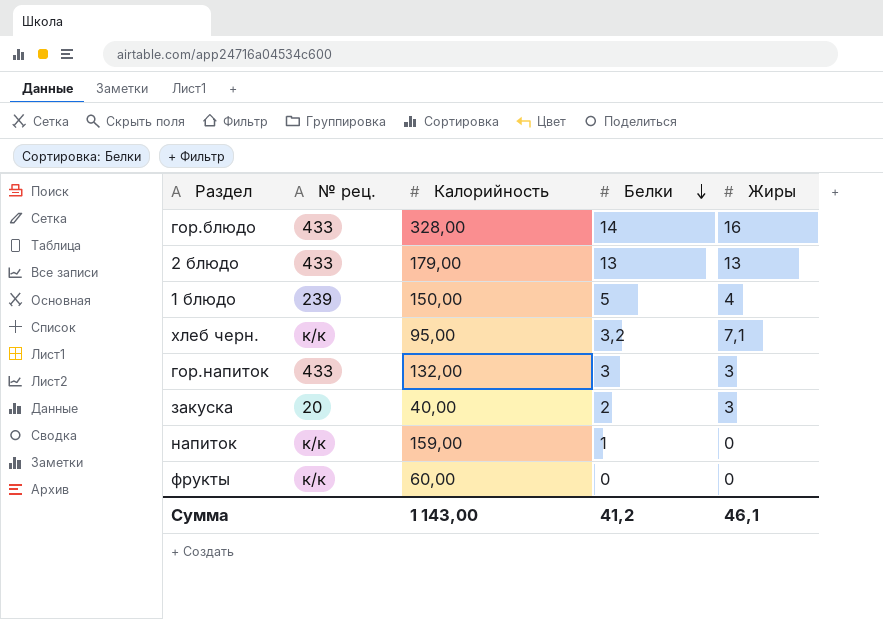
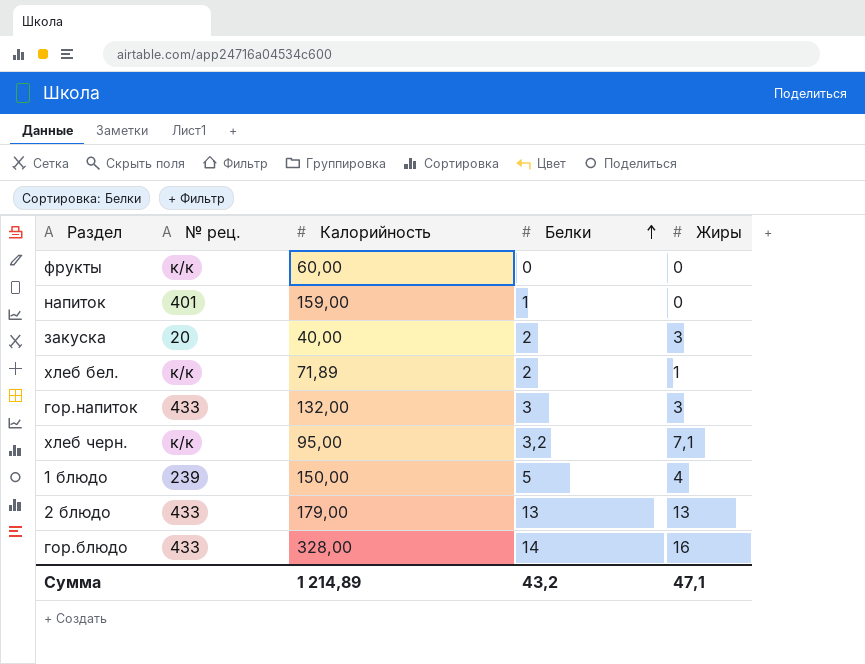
row order: Белки descending -> Белки ascending
напиток | № рец.: к/к -> 401
row хлеб бел.: none -> к/к | 71,89 | 2 | 1
Сумма | Калорийность: 1 143,00 -> 1 214,89
Сумма | Белки: 41,2 -> 43,2
Сумма | Жиры: 46,1 -> 47,1

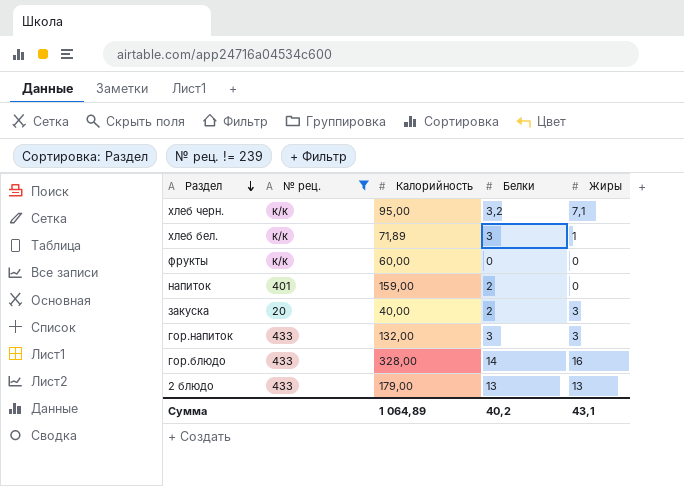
filter: none -> № рец. != 239
row order: Белки ascending -> Раздел descending
хлеб бел. | Белки: 2 -> 3
напиток | Белки: 1 -> 2
Сумма | Калорийность: 1 214,89 -> 1 064,89
Сумма | Белки: 43,2 -> 40,2
Сумма | Жиры: 47,1 -> 43,1

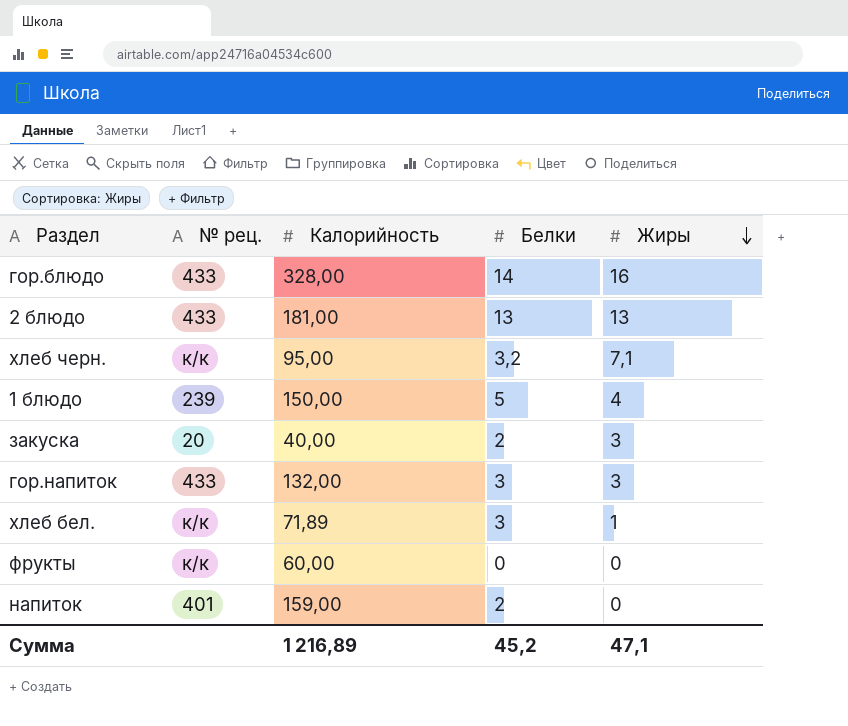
filter: № рец. != 239 -> none
row order: Раздел descending -> Жиры descending
2 блюдо | Калорийность: 179,00 -> 181,00
Сумма | Калорийность: 1 064,89 -> 1 216,89
Сумма | Белки: 40,2 -> 45,2
Сумма | Жиры: 43,1 -> 47,1

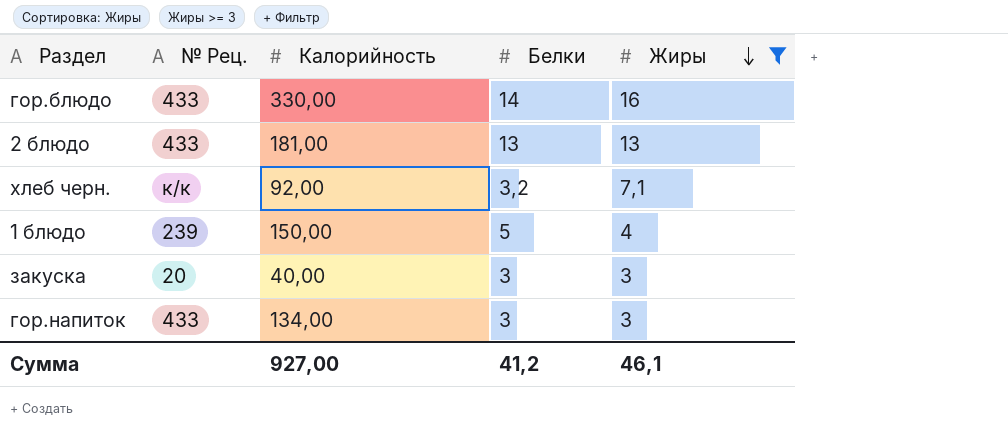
filter: none -> Жиры >= 3
column name: № рец. -> № Рец.
гор.блюдо | Калорийность: 328,00 -> 330,00
хлеб черн. | Калорийность: 95,00 -> 92,00
закуска | Белки: 2 -> 3
гор.напиток | Калорийность: 132,00 -> 134,00
Сумма | Калорийность: 1 216,89 -> 927,00
Сумма | Белки: 45,2 -> 41,2
Сумма | Жиры: 47,1 -> 46,1

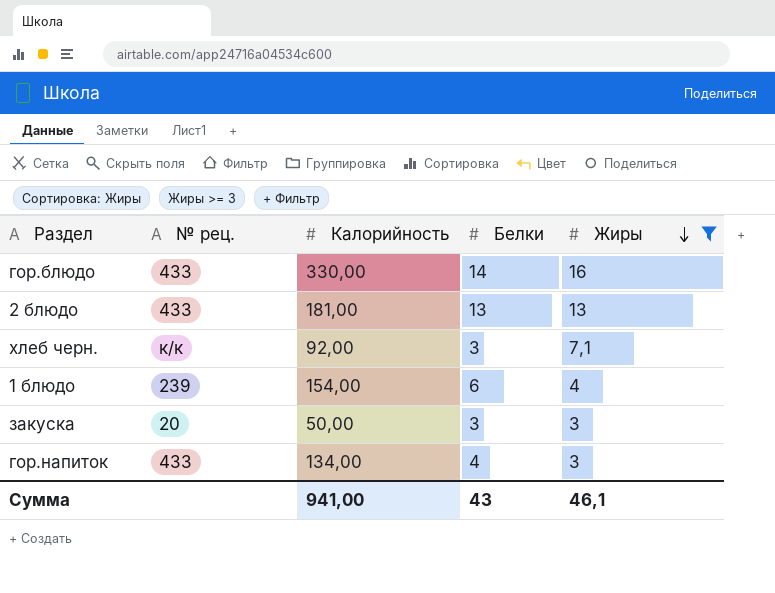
column name: № Рец. -> № рец.
хлеб черн. | Белки: 3,2 -> 3
1 блюдо | Калорийность: 150,00 -> 154,00
1 блюдо | Белки: 5 -> 6
закуска | Калорийность: 40,00 -> 50,00
гор.напиток | Белки: 3 -> 4
Сумма | Калорийность: 927,00 -> 941,00
Сумма | Белки: 41,2 -> 43

